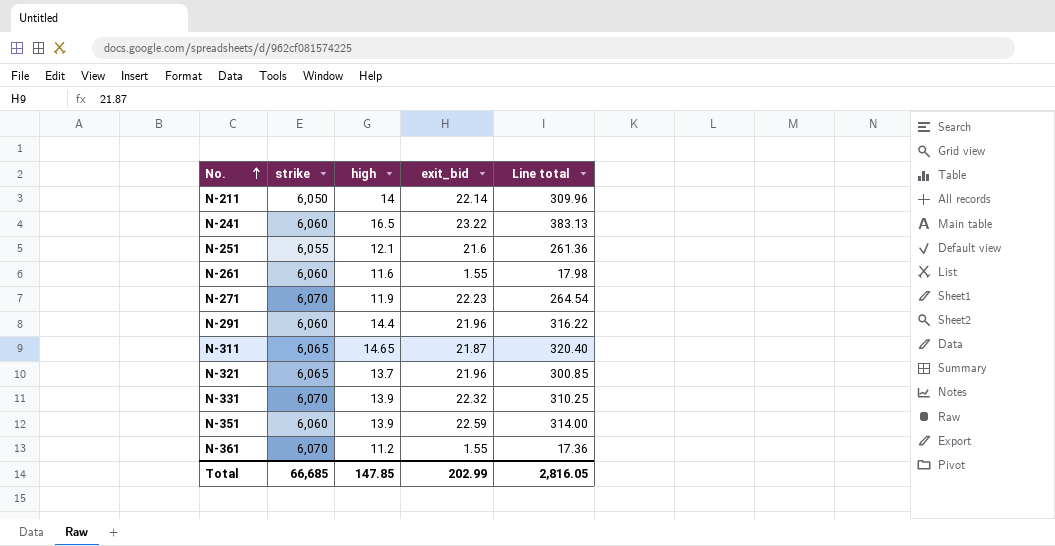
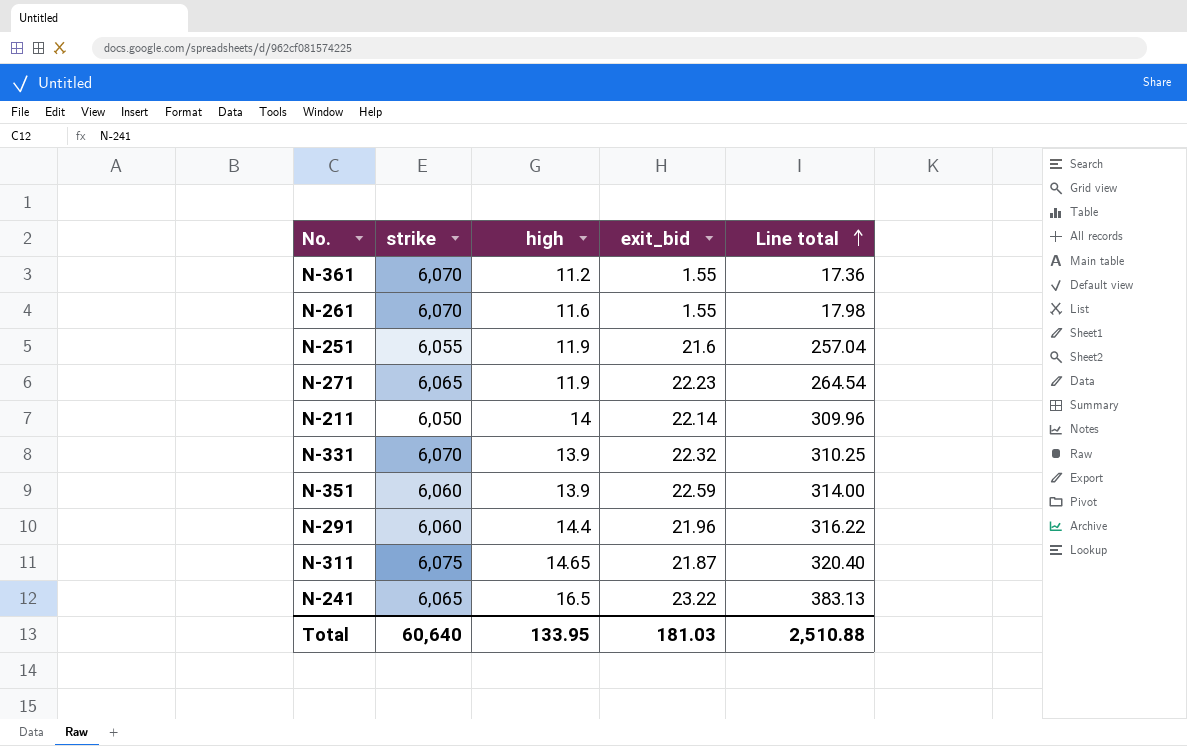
row order: No. ascending -> Line total ascending
row N-321: 6,065 | 13.7 | 21.96 | 300.85 -> none
N-261 | strike: 6,060 -> 6,070
N-251 | high: 12.1 -> 11.9
N-251 | Line total: 261.36 -> 257.04
N-271 | strike: 6,070 -> 6,065
N-311 | strike: 6,065 -> 6,075
N-241 | strike: 6,060 -> 6,065
Total | strike: 66,685 -> 60,640
Total | high: 147.85 -> 133.95
Total | exit_bid: 202.99 -> 181.03
Total | Line total: 2,816.05 -> 2,510.88

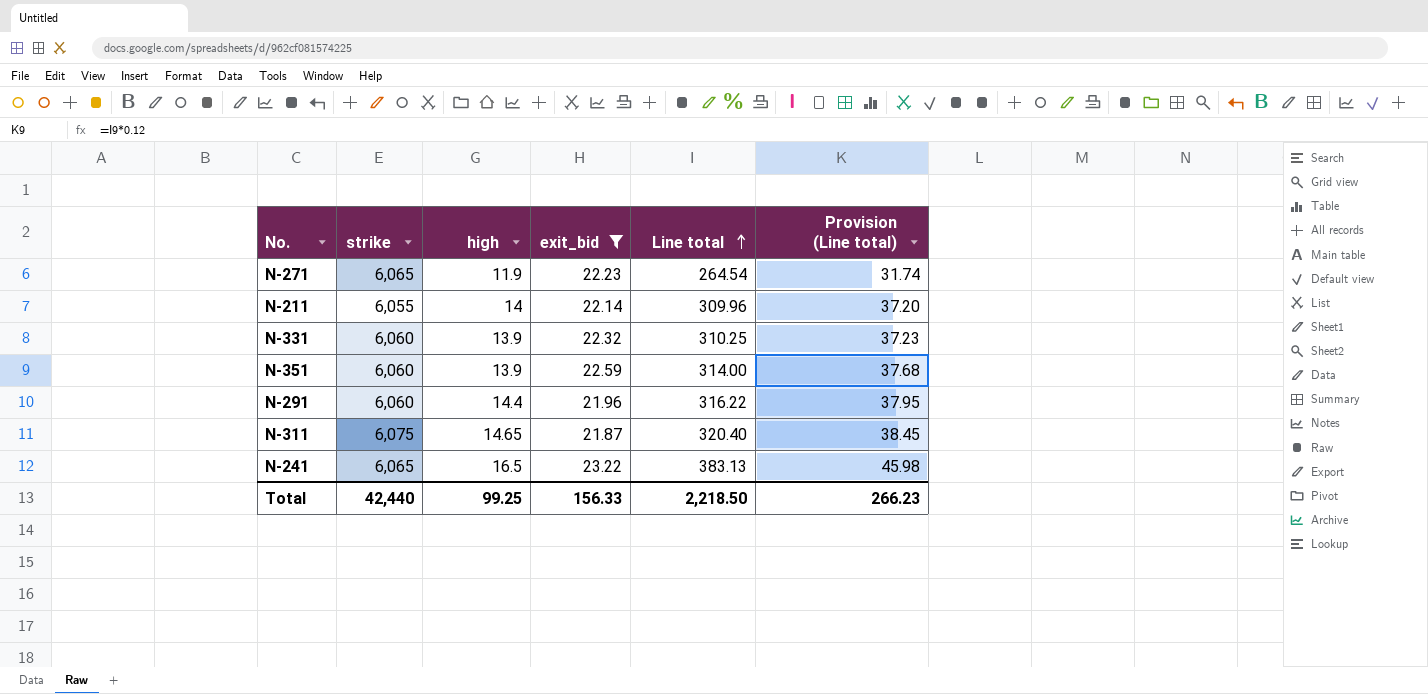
filter: none -> exit_bid >= 21.87
column Provision (Line total) | formula: none -> [Line total] * 0.12
N-211 | strike: 6,050 -> 6,055
N-331 | strike: 6,070 -> 6,060
Total | strike: 60,640 -> 42,440
Total | high: 133.95 -> 99.25
Total | exit_bid: 181.03 -> 156.33
Total | Line total: 2,510.88 -> 2,218.50

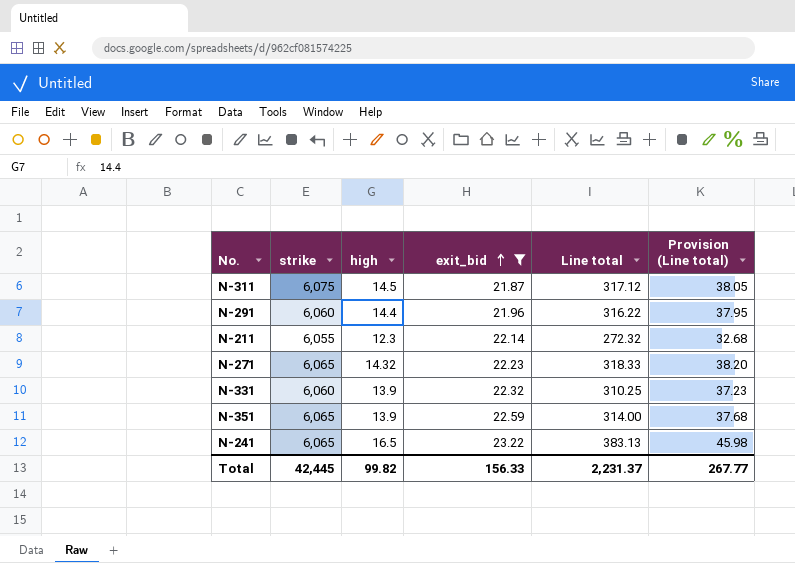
row order: Line total ascending -> exit_bid ascending
N-311 | high: 14.65 -> 14.5
N-311 | Line total: 320.40 -> 317.12
N-311 | Provision (Line total): 38.45 -> 38.05
N-211 | high: 14 -> 12.3
N-211 | Line total: 309.96 -> 272.32
N-211 | Provision (Line total): 37.20 -> 32.68
N-271 | high: 11.9 -> 14.32
N-271 | Line total: 264.54 -> 318.33
N-271 | Provision (Line total): 31.74 -> 38.20
N-351 | strike: 6,060 -> 6,065
Total | strike: 42,440 -> 42,445
Total | high: 99.25 -> 99.82
Total | Line total: 2,218.50 -> 2,231.37
Total | Provision (Line total): 266.23 -> 267.77

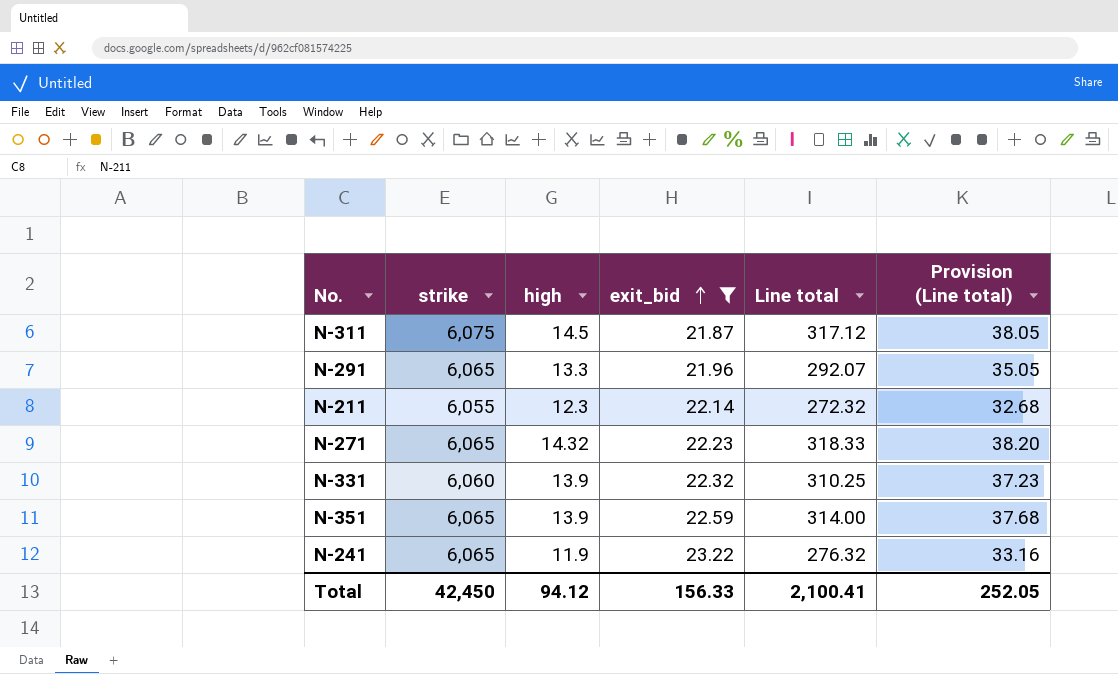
N-291 | strike: 6,060 -> 6,065
N-291 | high: 14.4 -> 13.3
N-291 | Line total: 316.22 -> 292.07
N-291 | Provision (Line total): 37.95 -> 35.05
N-241 | high: 16.5 -> 11.9
N-241 | Line total: 383.13 -> 276.32
N-241 | Provision (Line total): 45.98 -> 33.16
Total | strike: 42,445 -> 42,450
Total | high: 99.82 -> 94.12
Total | Line total: 2,231.37 -> 2,100.41
Total | Provision (Line total): 267.77 -> 252.05

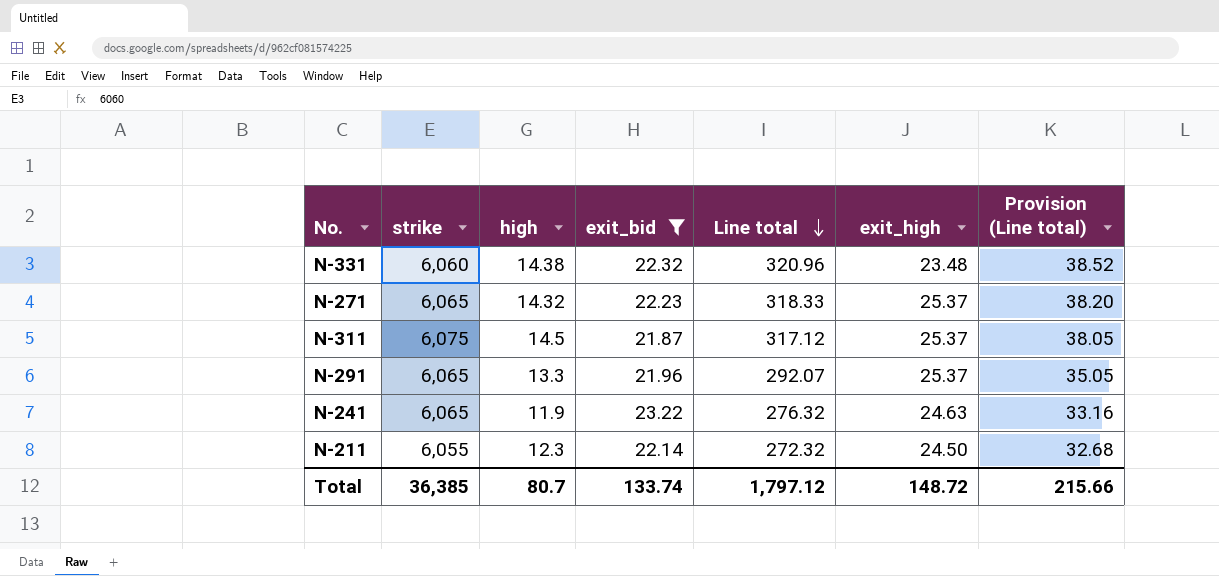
row order: exit_bid ascending -> Line total descending
column exit_high | position: none -> 6
row N-351: 6,065 | 13.9 | 22.59 | 314.00 | 37.68 -> none
N-331 | high: 13.9 -> 14.38
N-331 | Line total: 310.25 -> 320.96
N-331 | Provision (Line total): 37.23 -> 38.52
Total | strike: 42,450 -> 36,385
Total | high: 94.12 -> 80.7
Total | exit_bid: 156.33 -> 133.74
Total | Line total: 2,100.41 -> 1,797.12
Total | Provision (Line total): 252.05 -> 215.66

